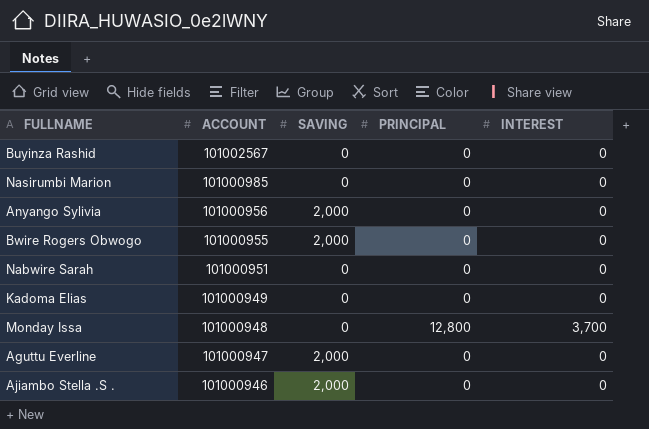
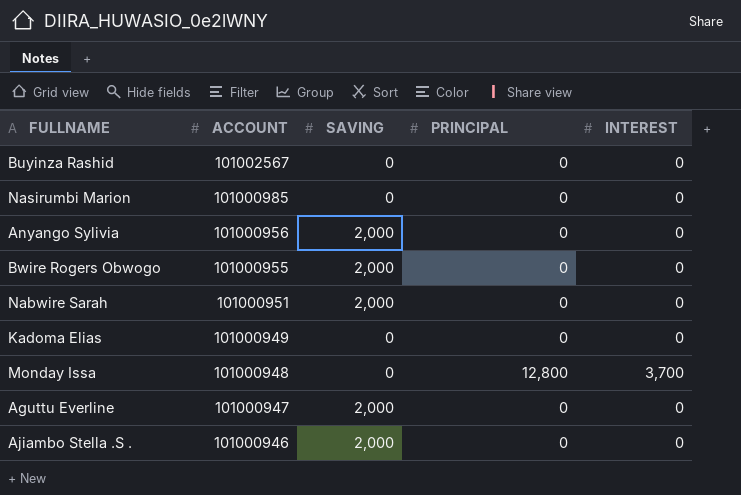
Nabwire Sarah | SAVING: 0 -> 2,000

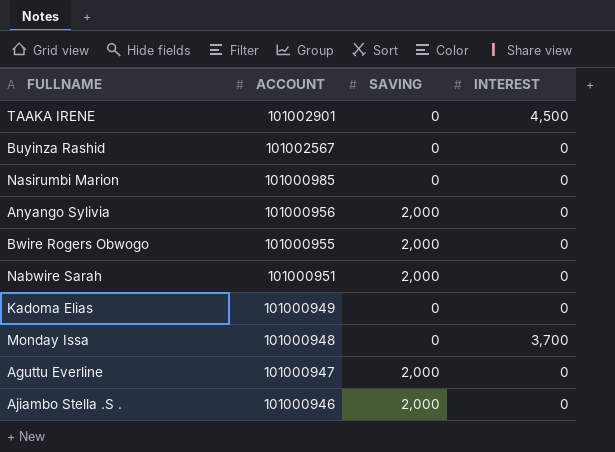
column PRINCIPAL | position: 4 -> none
row TAAKA IRENE: none -> 101002901 | 0 | 4,500

